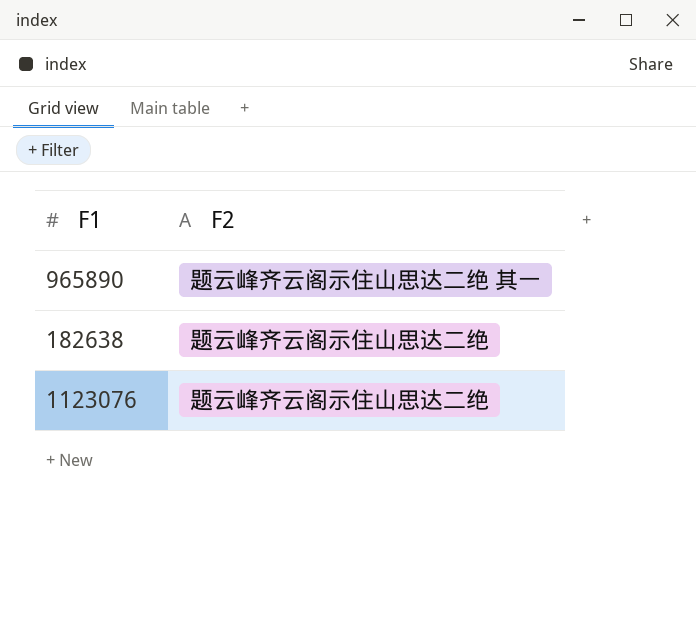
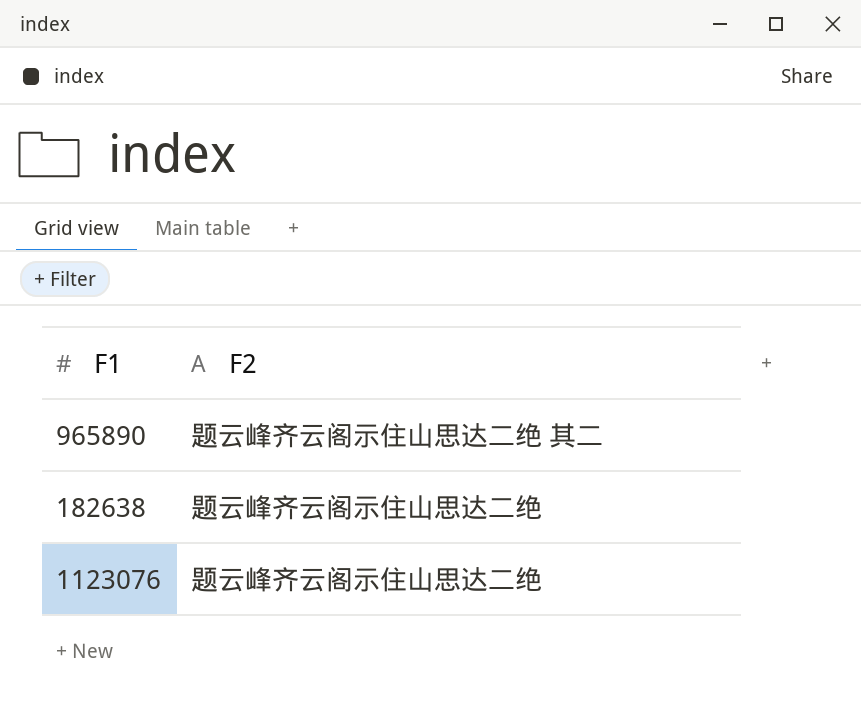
965890 | F2: 题云峰齐云阁示住山思达二绝 其一 -> 题云峰齐云阁示住山思达二绝 其二

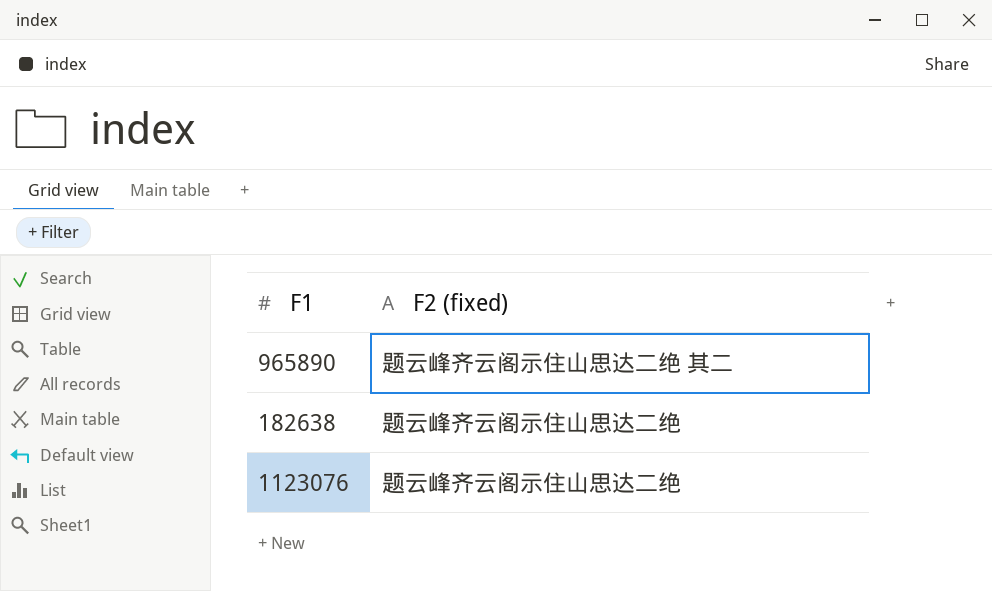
column name: F2 -> F2 (fixed)

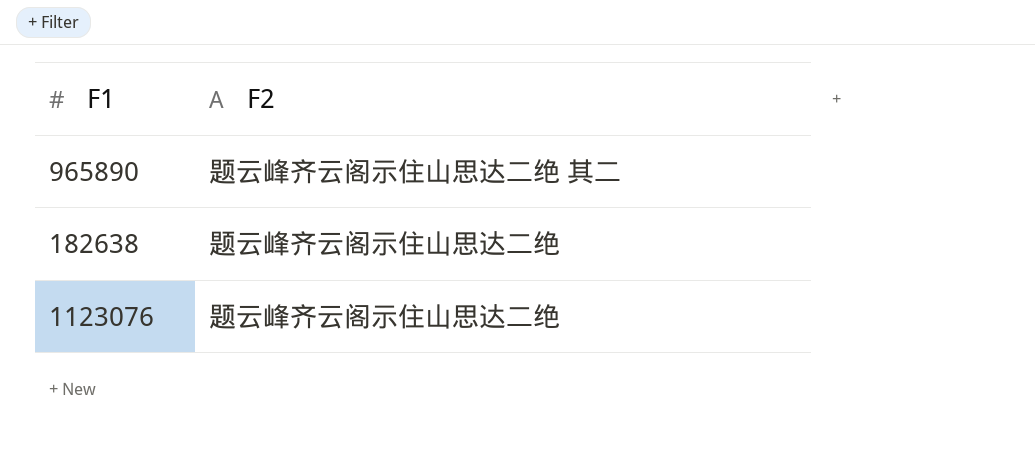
column name: F2 (fixed) -> F2

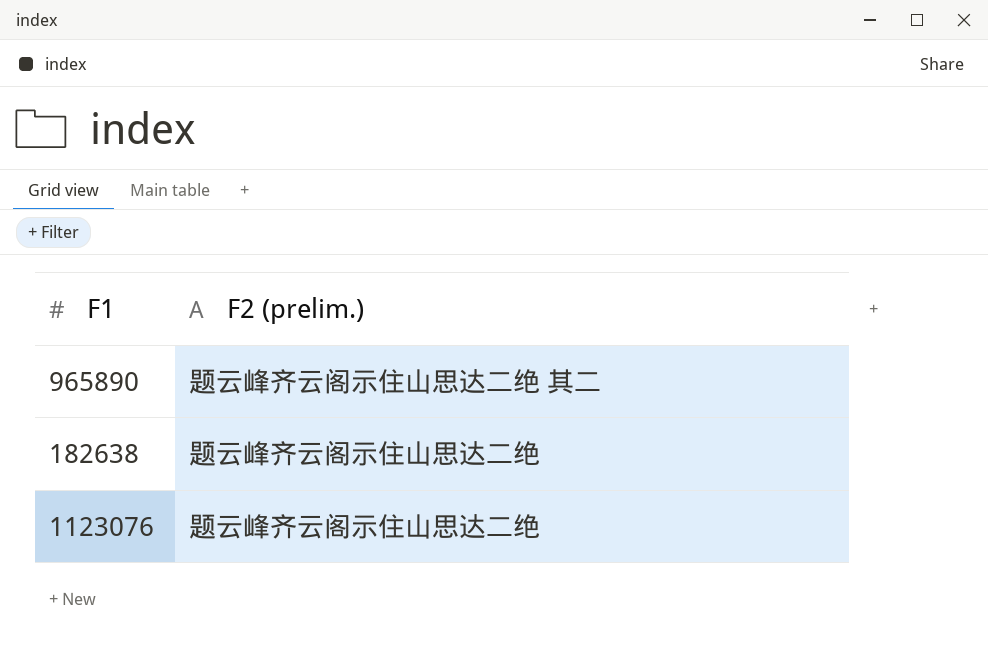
column name: F2 -> F2 (prelim.)

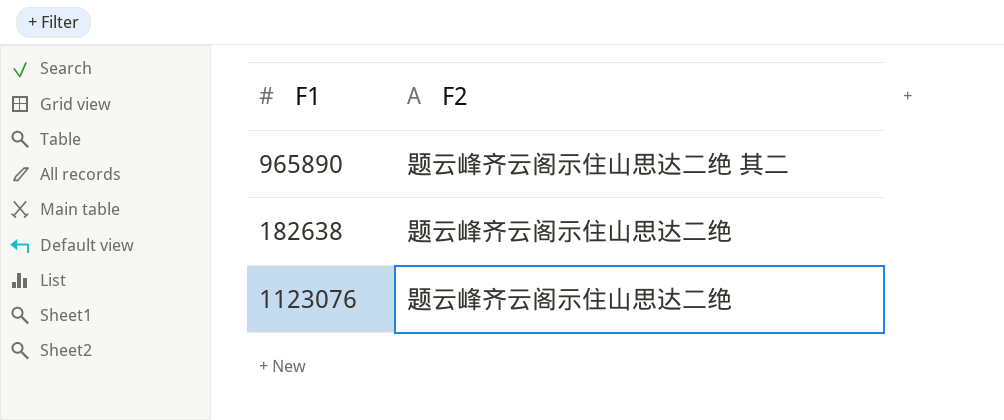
column name: F2 (prelim.) -> F2

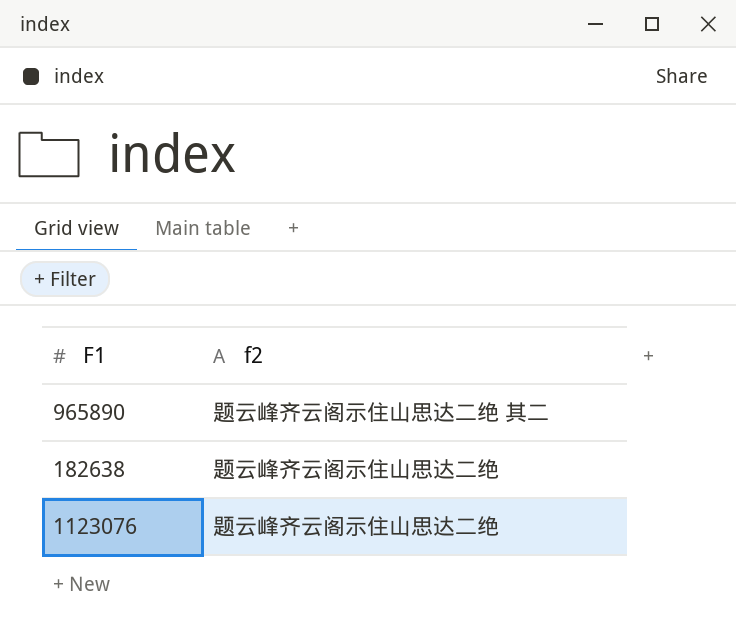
column name: F2 -> f2

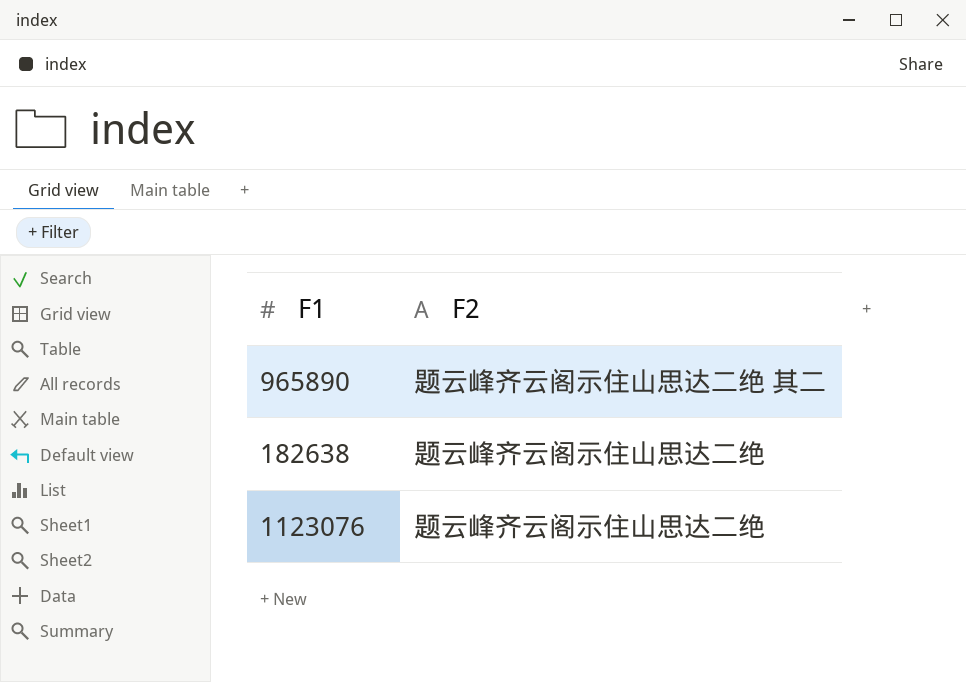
column name: f2 -> F2

